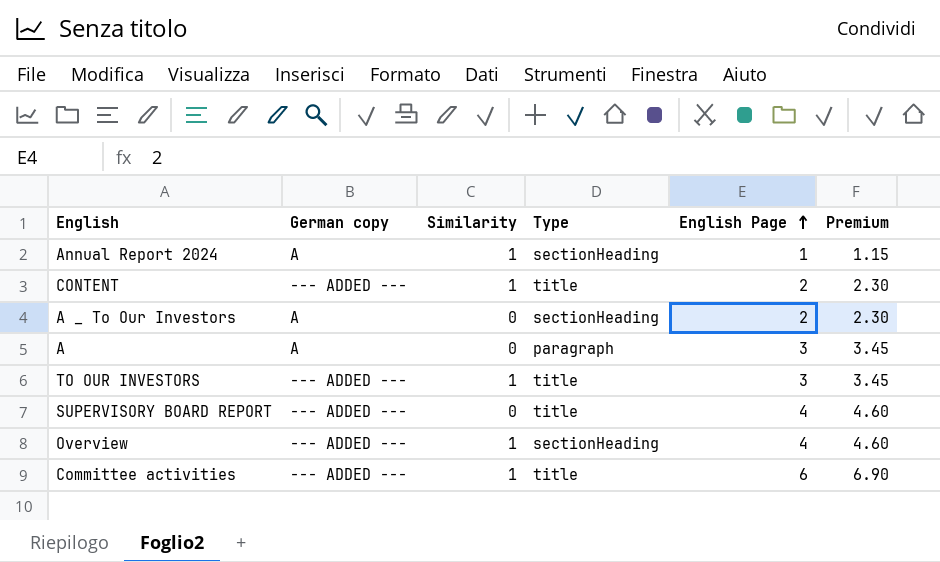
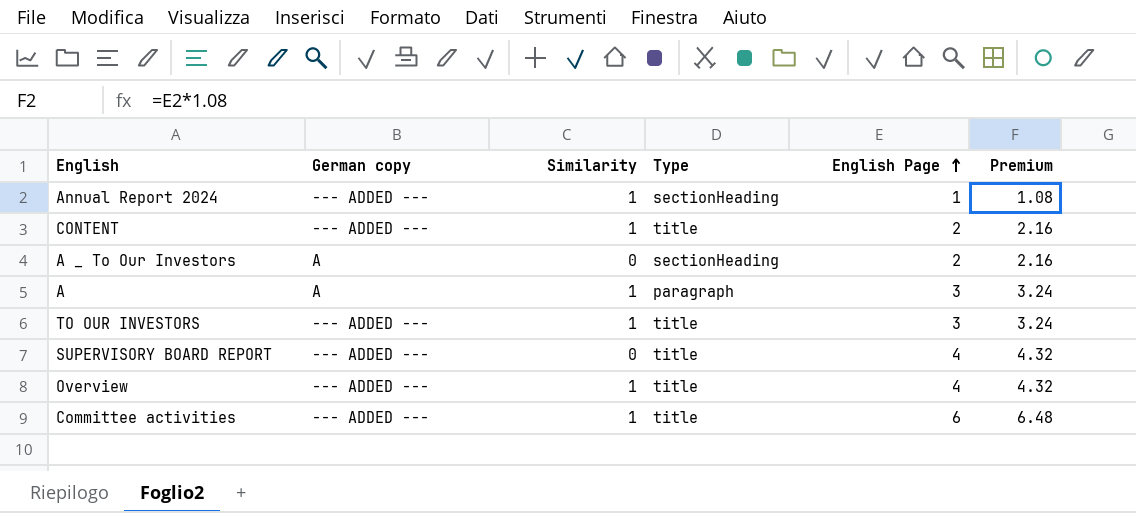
column Premium | formula: [English Page] * 1.15 -> [English Page] * 1.08
Annual Report 2024 | German copy: A -> --- ADDED ---
A | Similarity: 0 -> 1
Overview | Type: sectionHeading -> title

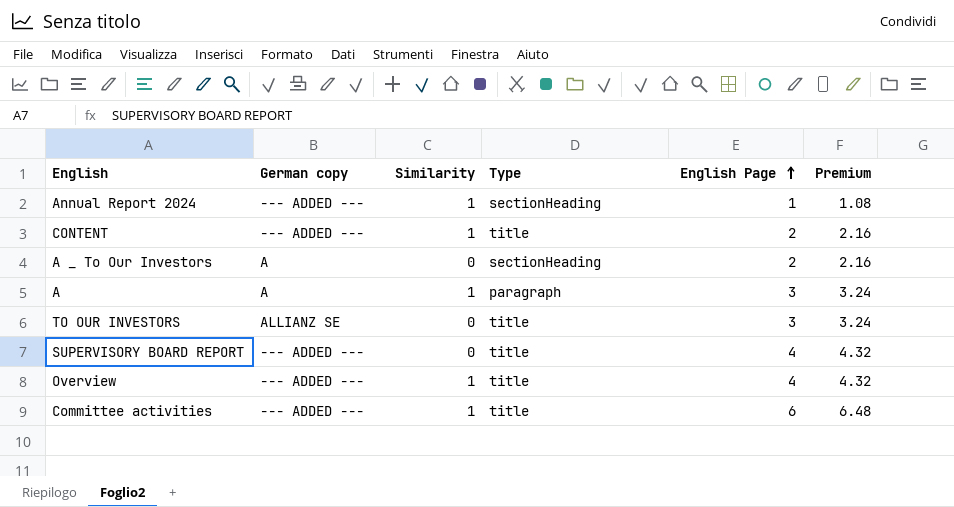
TO OUR INVESTORS | German copy: --- ADDED --- -> ALLIANZ SE
TO OUR INVESTORS | Similarity: 1 -> 0

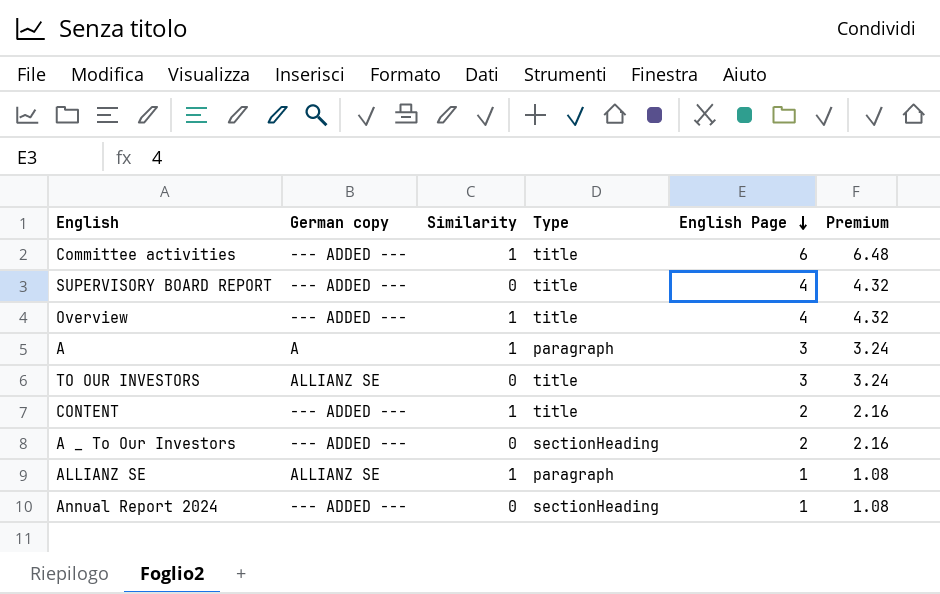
row order: English Page ascending -> English Page descending
A _ To Our Investors | German copy: A -> --- ADDED ---
row ALLIANZ SE: none -> ALLIANZ SE | 1 | paragraph | 1 | 1.08
Annual Report 2024 | Similarity: 1 -> 0

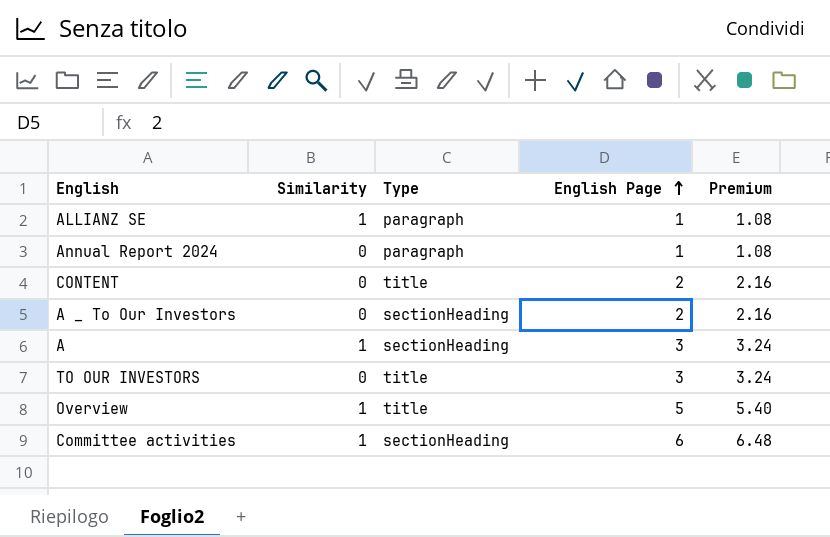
row order: English Page descending -> English Page ascending
column German copy | position: 2 -> none
row SUPERVISORY BOARD REPORT: --- ADDED --- | 0 | title | 4 | 4.32 -> none
Annual Report 2024 | Type: sectionHeading -> paragraph
CONTENT | Similarity: 1 -> 0
A | Type: paragraph -> sectionHeading
Overview | English Page: 4 -> 5
Overview | Premium: 4.32 -> 5.40
Committee activities | Type: title -> sectionHeading

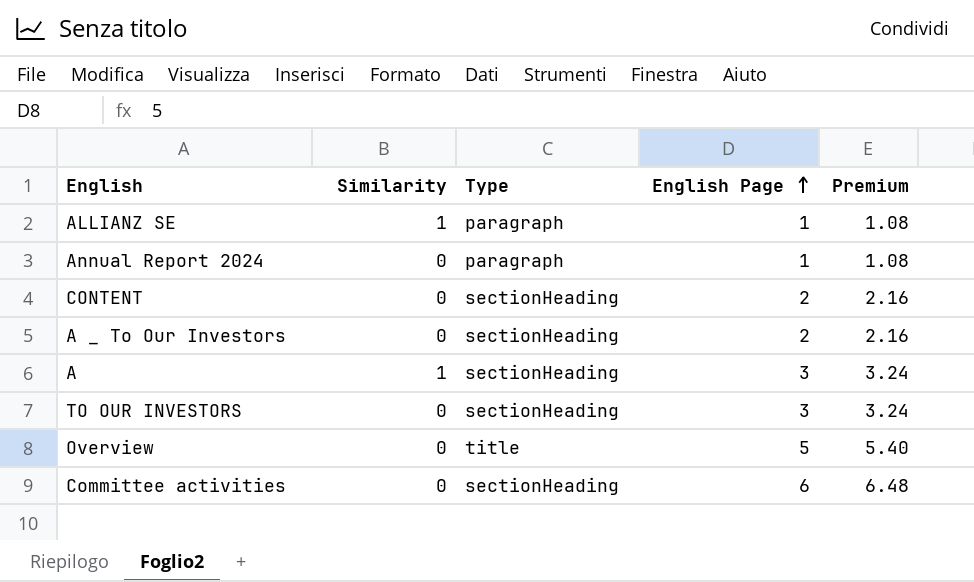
CONTENT | Type: title -> sectionHeading
TO OUR INVESTORS | Type: title -> sectionHeading
Overview | Similarity: 1 -> 0
Committee activities | Similarity: 1 -> 0

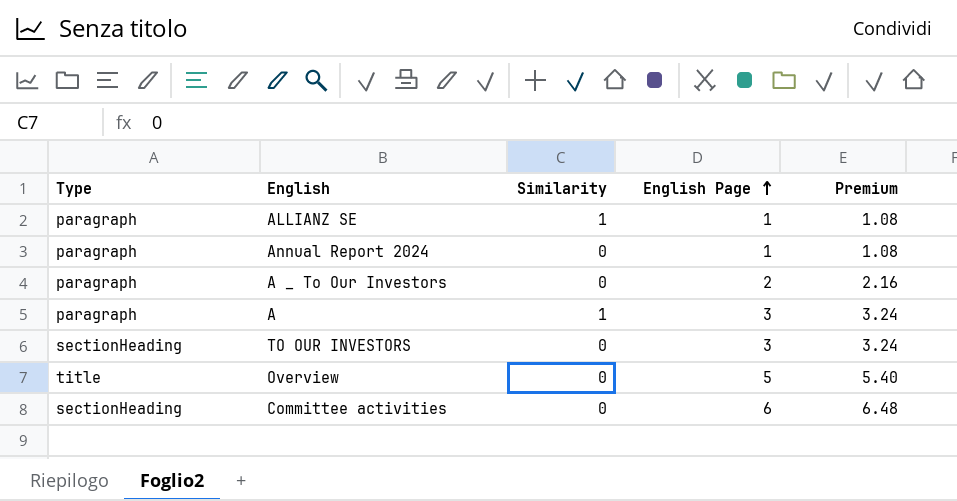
column Type | position: 3 -> 1
row CONTENT: 0 | sectionHeading | 2 | 2.16 -> none
A _ To Our Investors | Type: sectionHeading -> paragraph
A | Type: sectionHeading -> paragraph

